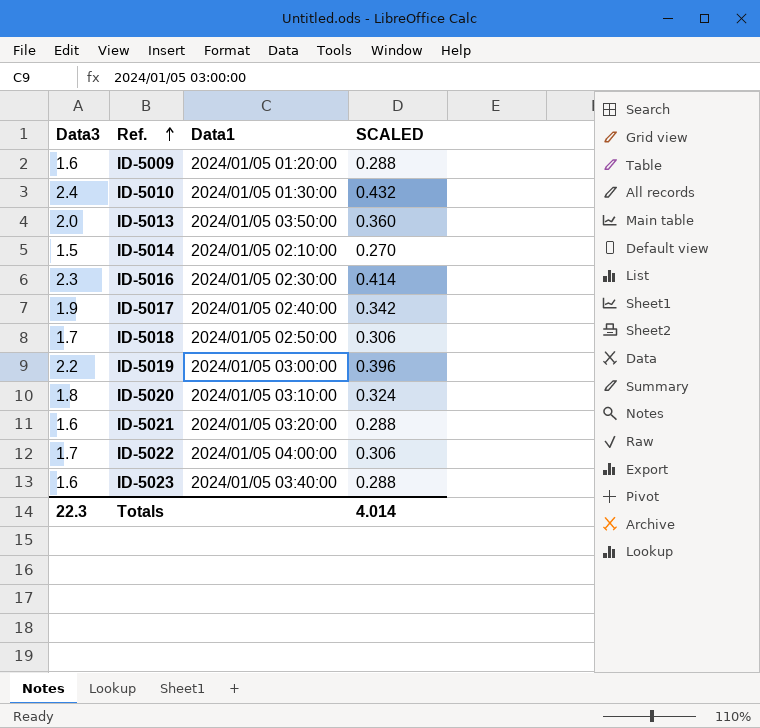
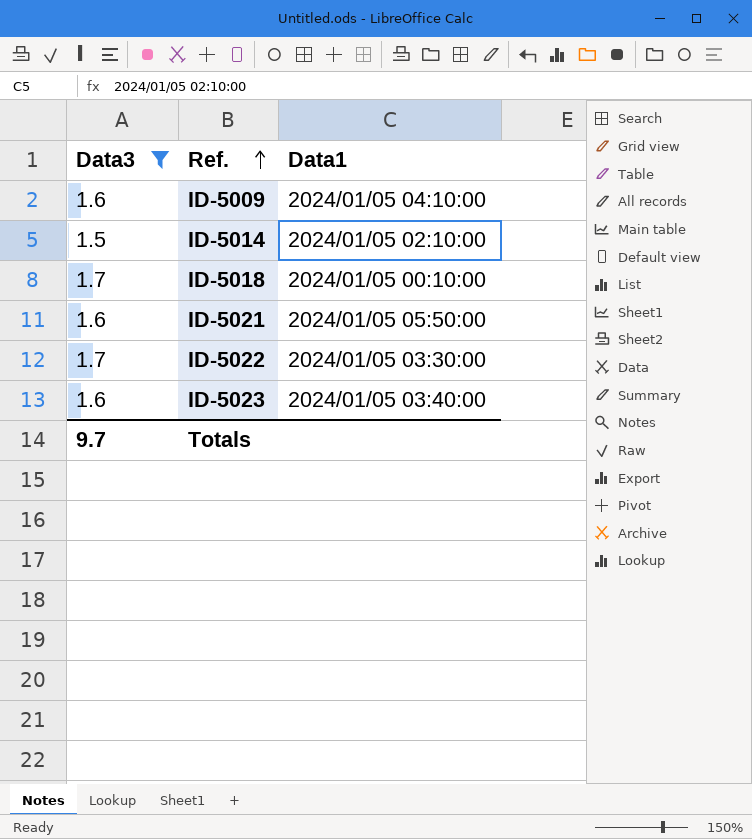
filter: none -> Data3 <= 1.7
column SCALED | formula: [Data3] * 0.18 -> none
ID-5009 | Data1: 2024/01/05 01:20:00 -> 2024/01/05 04:10:00
ID-5018 | Data1: 2024/01/05 02:50:00 -> 2024/01/05 00:10:00
ID-5021 | Data1: 2024/01/05 03:20:00 -> 2024/01/05 05:50:00
ID-5022 | Data1: 2024/01/05 04:00:00 -> 2024/01/05 03:30:00
Totals | Data3: 22.3 -> 9.7

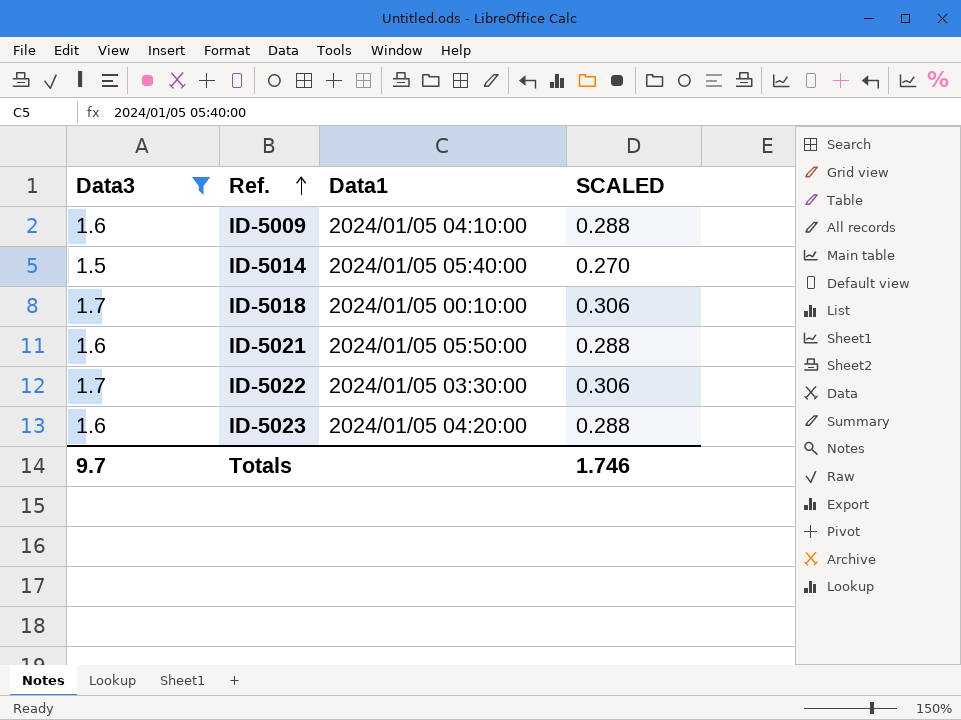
column SCALED | formula: none -> [Data3] * 0.18
ID-5014 | Data1: 2024/01/05 02:10:00 -> 2024/01/05 05:40:00
ID-5023 | Data1: 2024/01/05 03:40:00 -> 2024/01/05 04:20:00

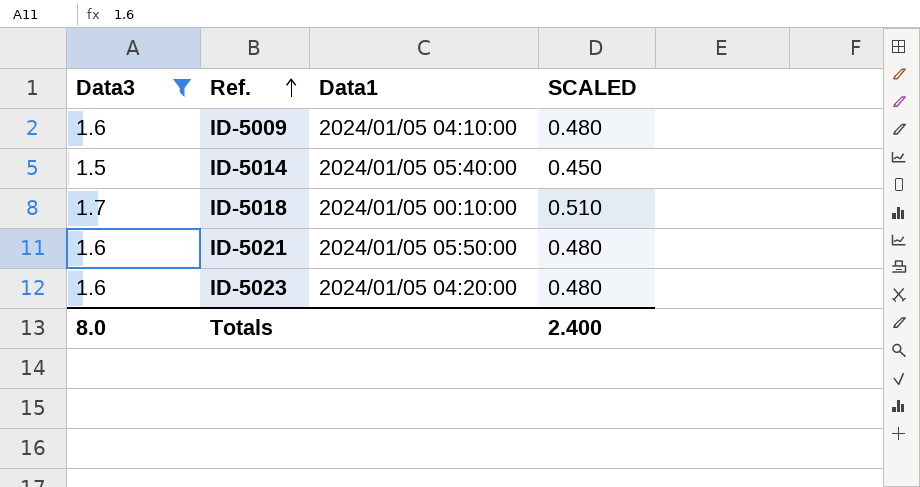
column SCALED | formula: [Data3] * 0.18 -> [Data3] * 0.3
row ID-5022: 1.7 | 2024/01/05 03:30:00 | 0.306 -> none
Totals | Data3: 9.7 -> 8.0
Totals | SCALED: 1.746 -> 2.400

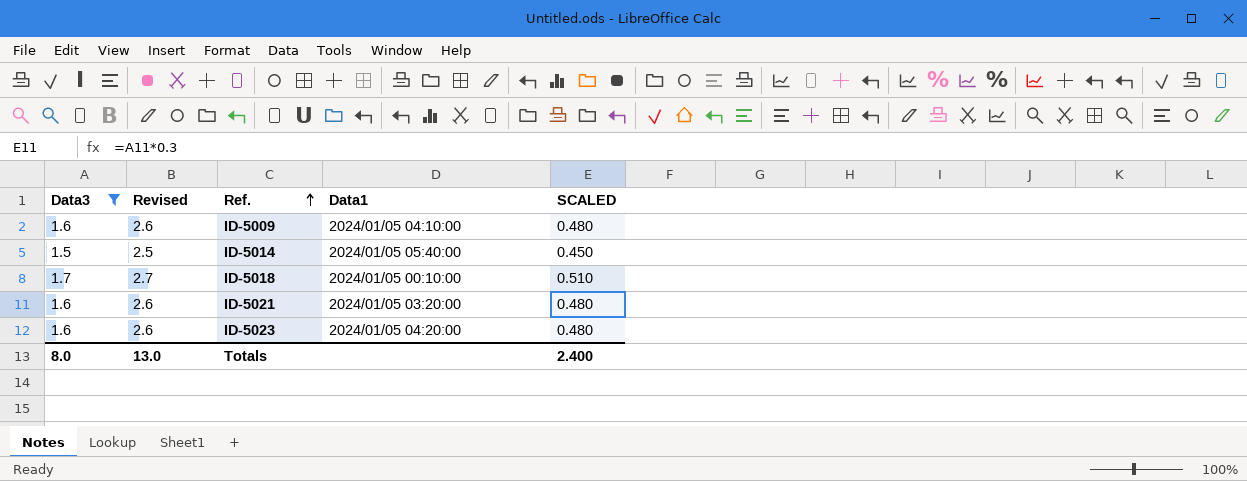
column Revised | formula: none -> [Data3] + 1
ID-5021 | Data1: 2024/01/05 05:50:00 -> 2024/01/05 03:20:00

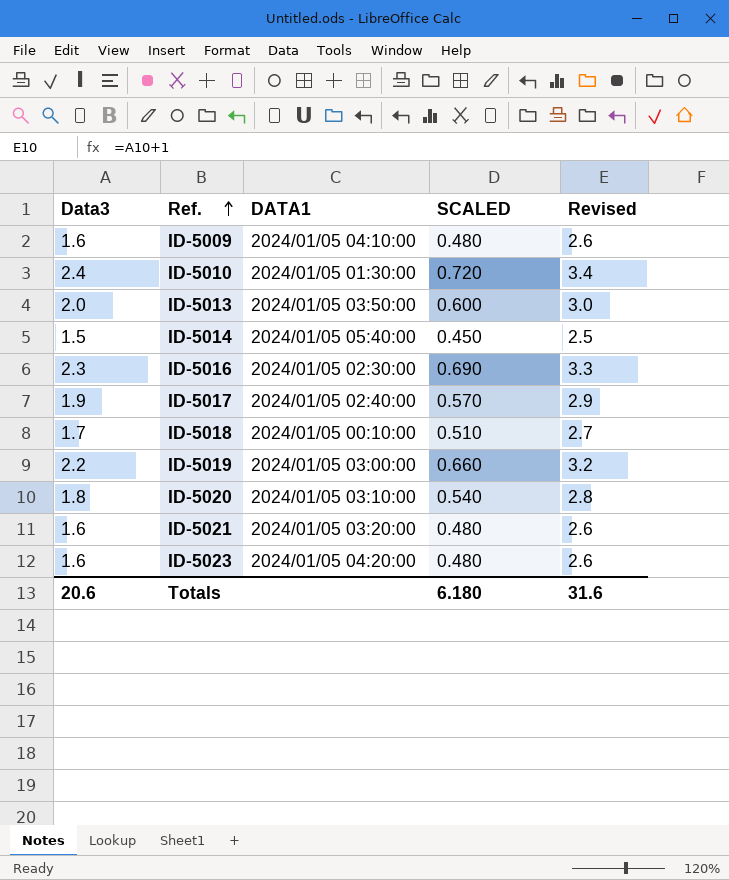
filter: Data3 <= 1.7 -> none
column name: Data1 -> DATA1
column Revised | position: 2 -> 5
Totals | Data3: 8.0 -> 20.6
Totals | SCALED: 2.400 -> 6.180
Totals | Revised: 13.0 -> 31.6

